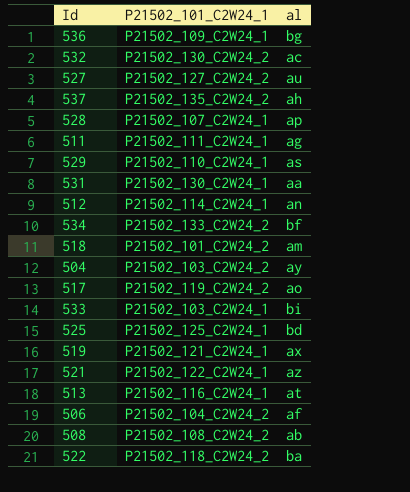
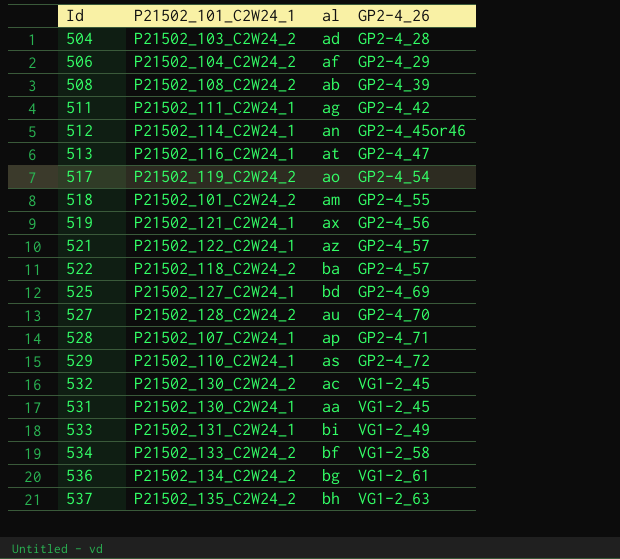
row order: none -> GP2-4_26 ascending
column GP2-4_26 | position: none -> 4
504 | al: ay -> ad
525 | P21502_101_C2W24_1: P21502_125_C2W24_1 -> P21502_127_C2W24_1
527 | P21502_101_C2W24_1: P21502_127_C2W24_2 -> P21502_128_C2W24_2
533 | P21502_101_C2W24_1: P21502_103_C2W24_1 -> P21502_131_C2W24_1
536 | P21502_101_C2W24_1: P21502_109_C2W24_1 -> P21502_134_C2W24_2
537 | al: ah -> bh

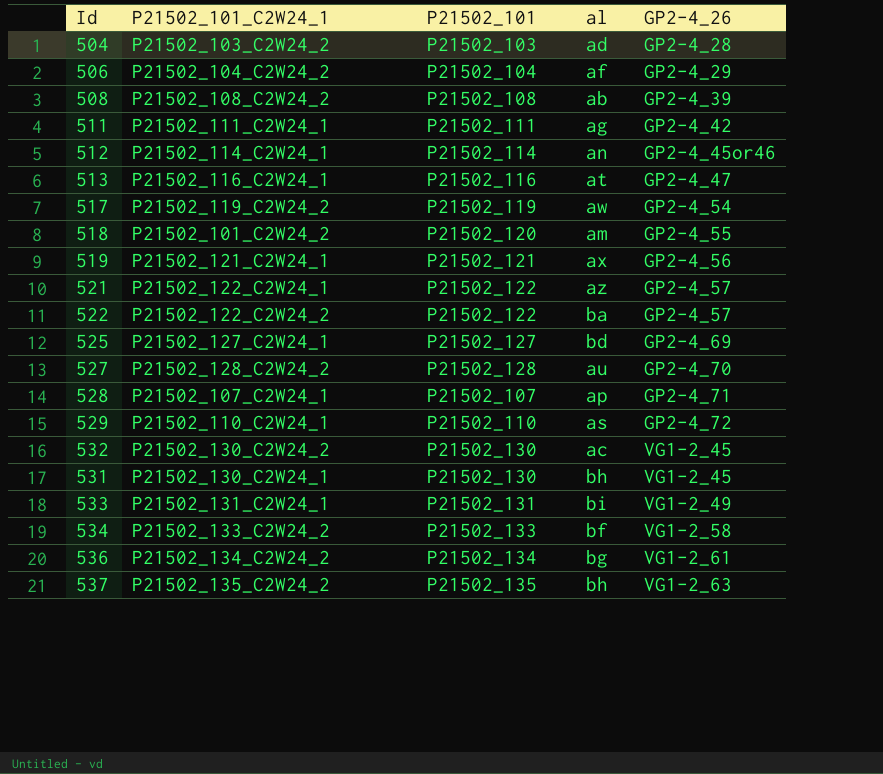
column P21502_101 | position: none -> 3
517 | al: ao -> aw
522 | P21502_101_C2W24_1: P21502_118_C2W24_2 -> P21502_122_C2W24_2
531 | al: aa -> bh

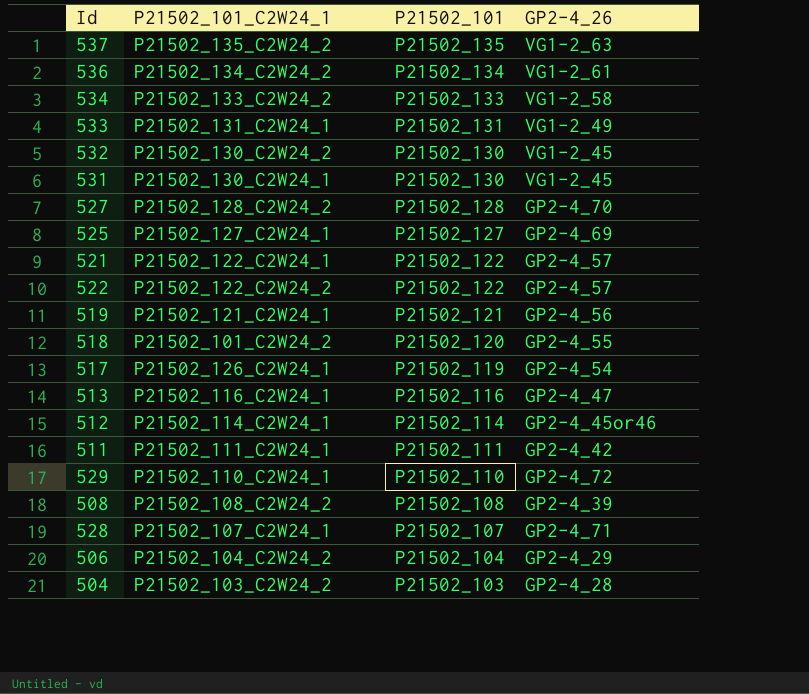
row order: GP2-4_26 ascending -> P21502_101 descending
column al | position: 4 -> none
517 | P21502_101_C2W24_1: P21502_119_C2W24_2 -> P21502_126_C2W24_1

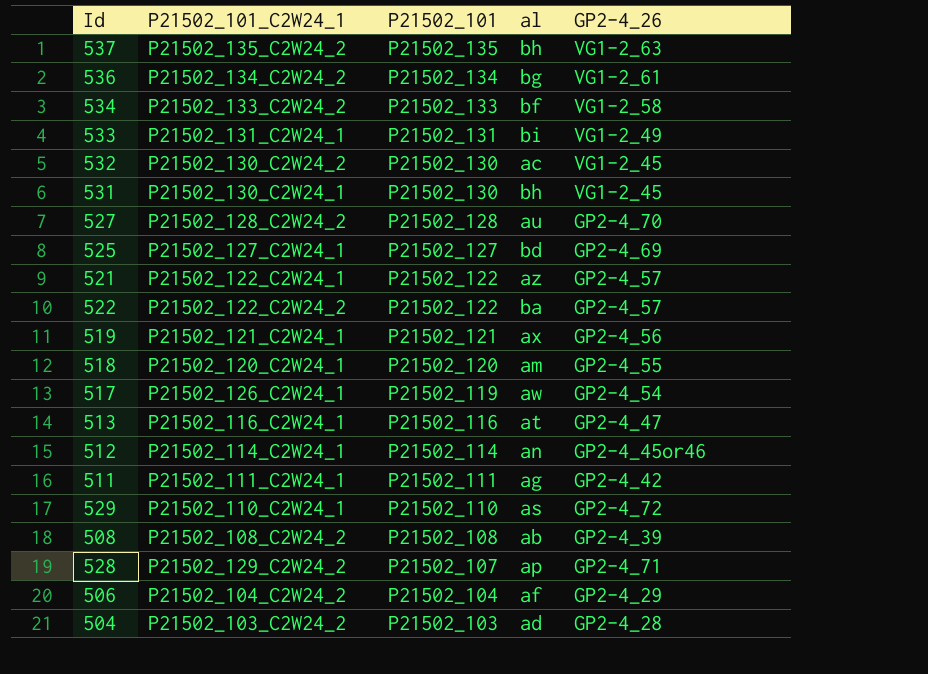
column al | position: none -> 4
518 | P21502_101_C2W24_1: P21502_101_C2W24_2 -> P21502_120_C2W24_1
528 | P21502_101_C2W24_1: P21502_107_C2W24_1 -> P21502_129_C2W24_2

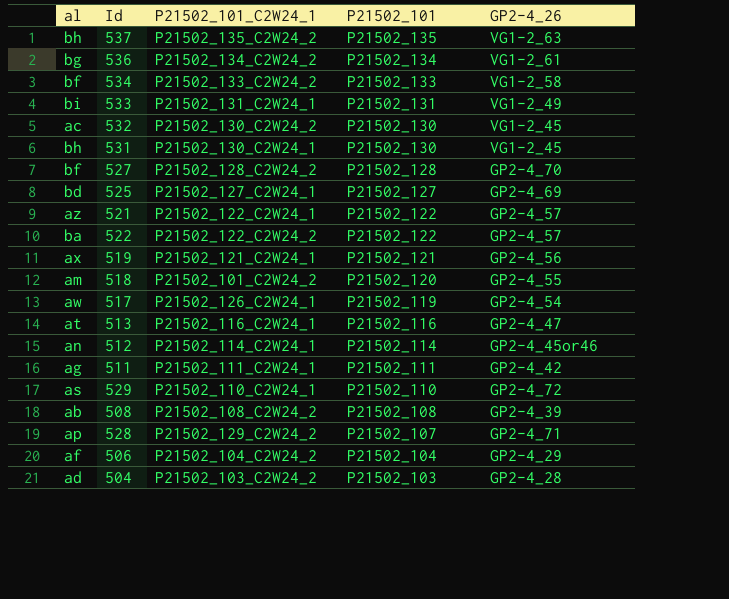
column al | position: 4 -> 1
527 | al: au -> bf
518 | P21502_101_C2W24_1: P21502_120_C2W24_1 -> P21502_101_C2W24_2

